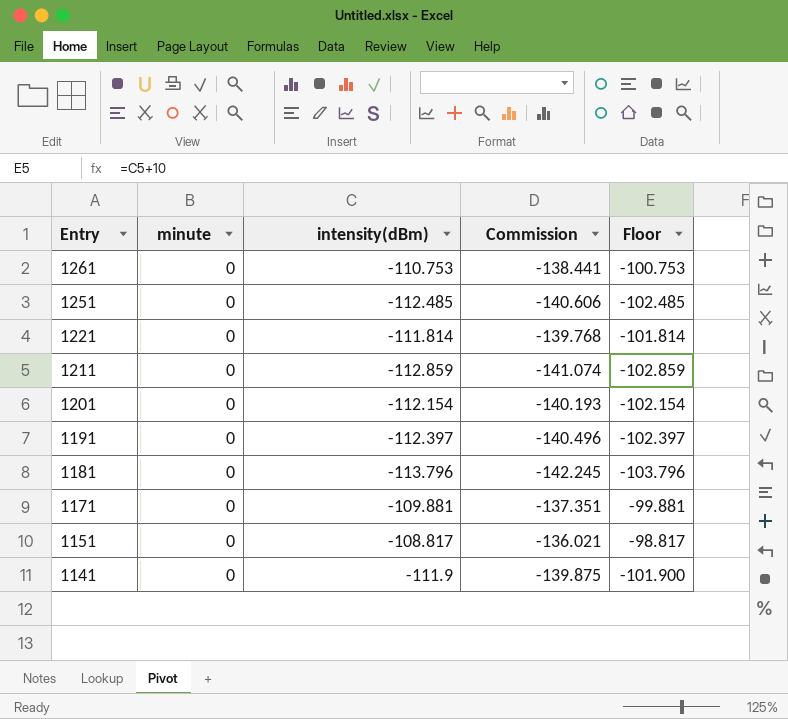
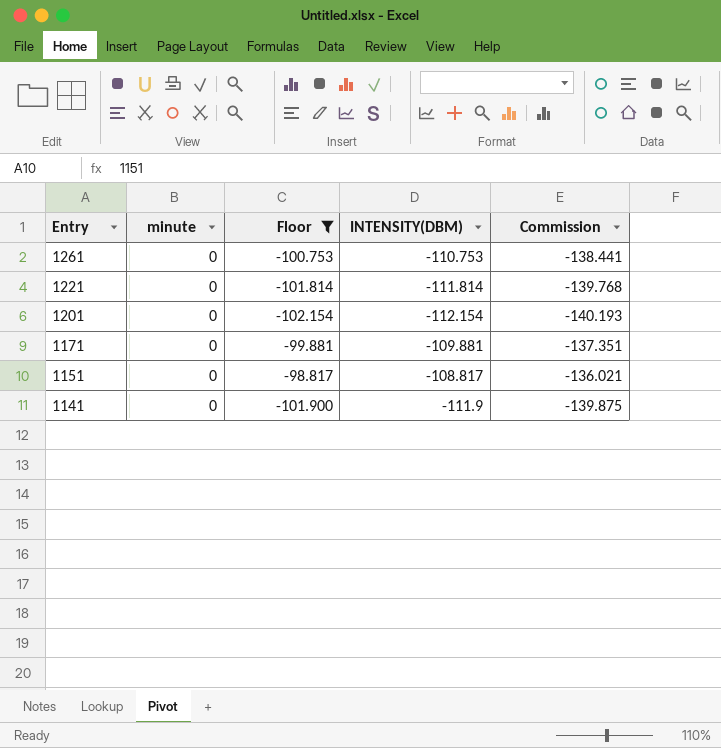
filter: none -> Floor >= -102.154
column Floor | position: 5 -> 3
column name: intensity(dBm) -> INTENSITY(DBM)

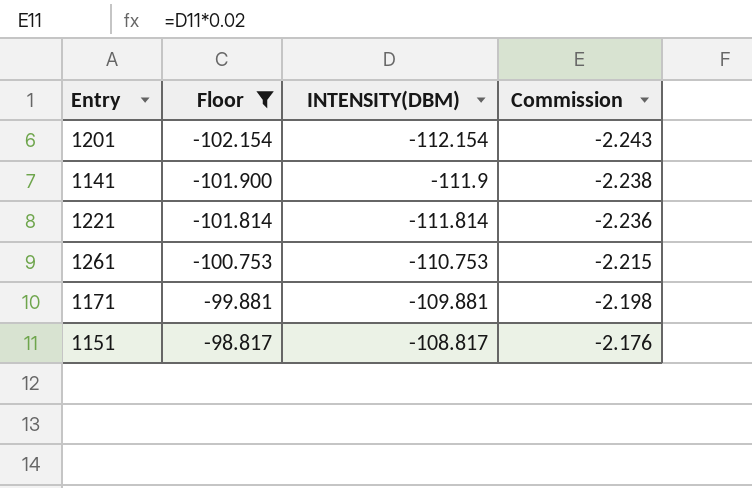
row order: Entry descending -> Floor ascending
column minute | position: 2 -> none
column Commission | formula: [INTENSITY(DBM)] * 1.25 -> [INTENSITY(DBM)] * 0.02

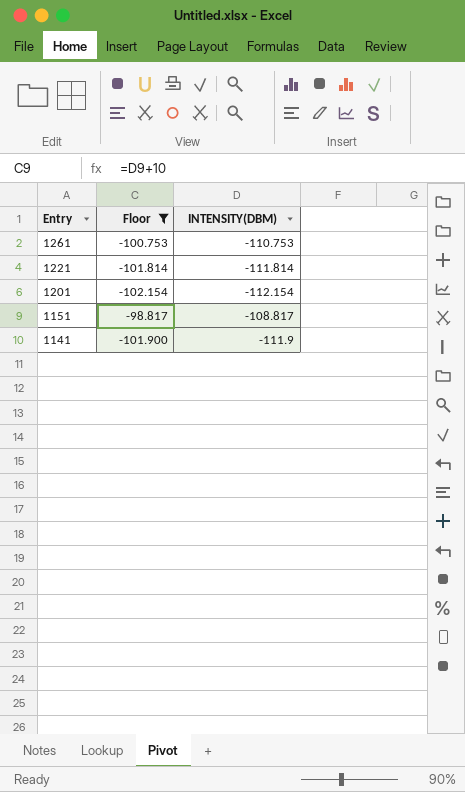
row order: Floor ascending -> Entry descending
column Commission | formula: [INTENSITY(DBM)] * 0.02 -> none
row 1171: -99.881 | -109.881 | -2.198 -> none

